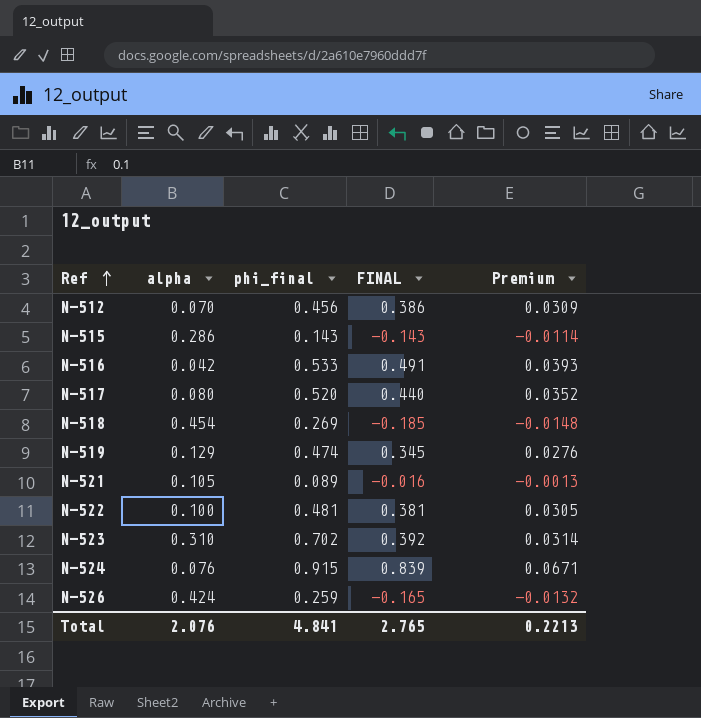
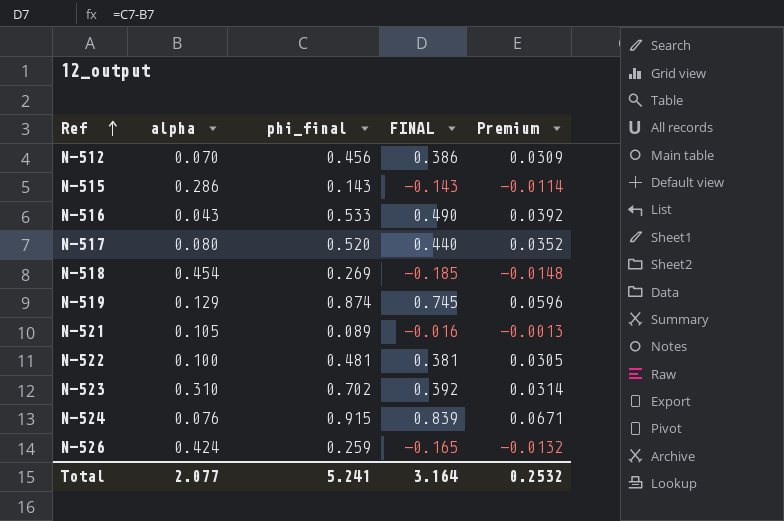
N-516 | alpha: 0.042 -> 0.043
N-516 | FINAL: 0.491 -> 0.490
N-516 | Premium: 0.0393 -> 0.0392
N-519 | phi_final: 0.474 -> 0.874
N-519 | FINAL: 0.345 -> 0.745
N-519 | Premium: 0.0276 -> 0.0596
Total | alpha: 2.076 -> 2.077
Total | phi_final: 4.841 -> 5.241
Total | FINAL: 2.765 -> 3.164
Total | Premium: 0.2213 -> 0.2532

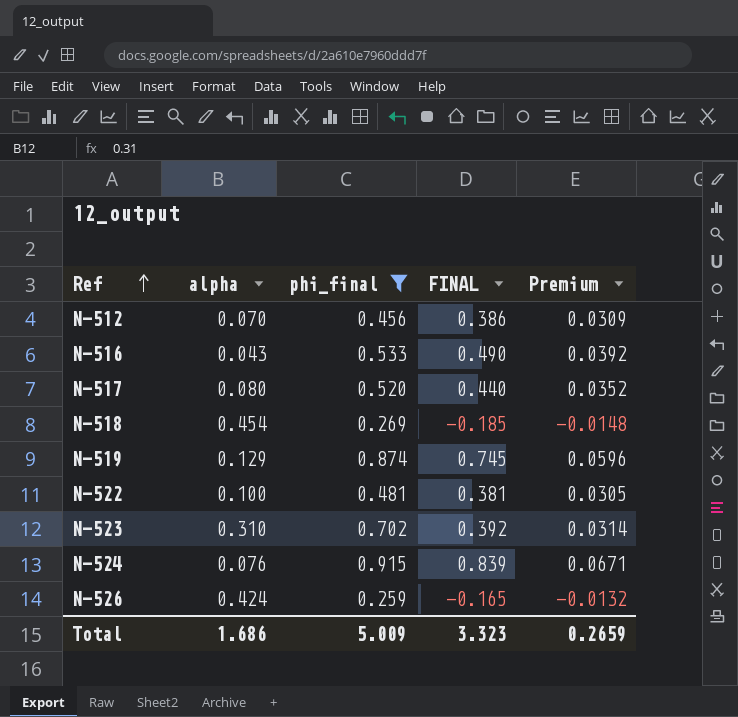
filter: none -> phi_final >= 0.259
Total | alpha: 2.077 -> 1.686
Total | phi_final: 5.241 -> 5.009
Total | FINAL: 3.164 -> 3.323
Total | Premium: 0.2532 -> 0.2659

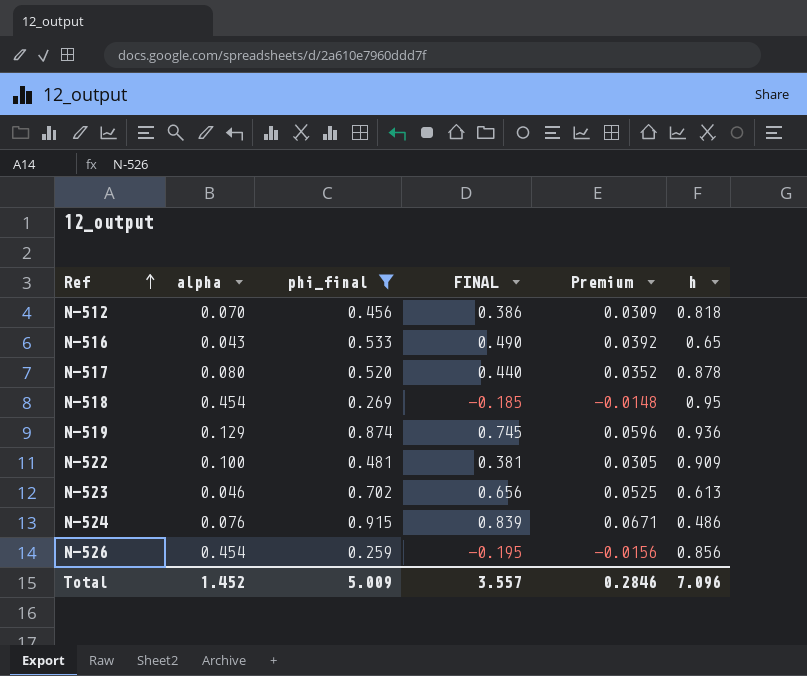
column h | position: none -> 6
N-523 | alpha: 0.310 -> 0.046
N-523 | FINAL: 0.392 -> 0.656
N-523 | Premium: 0.0314 -> 0.0525
N-526 | alpha: 0.424 -> 0.454
N-526 | FINAL: -0.165 -> -0.195
N-526 | Premium: -0.0132 -> -0.0156
Total | alpha: 1.686 -> 1.452
Total | FINAL: 3.323 -> 3.557
Total | Premium: 0.2659 -> 0.2846

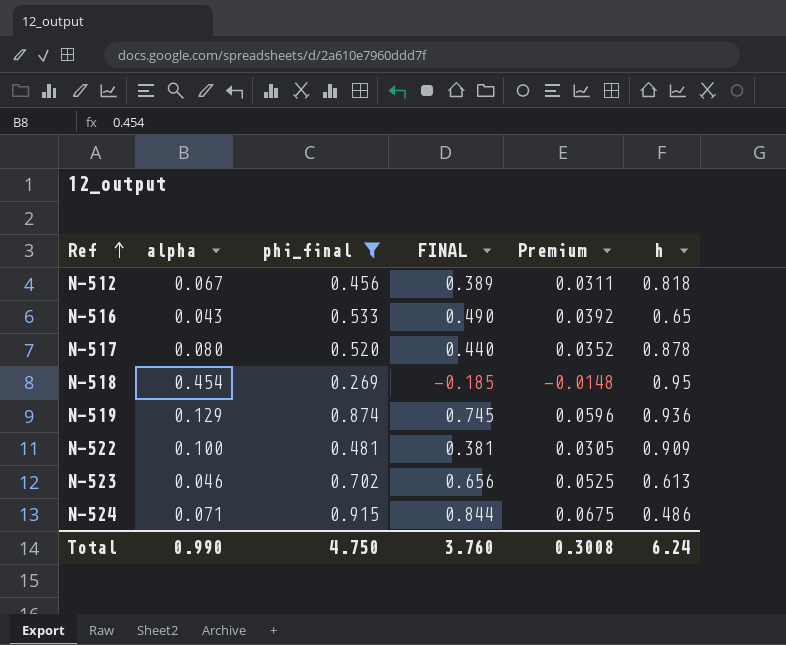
row N-526: 0.454 | 0.259 | -0.195 | -0.0156 | 0.856 -> none
N-512 | alpha: 0.070 -> 0.067
N-512 | FINAL: 0.386 -> 0.389
N-512 | Premium: 0.0309 -> 0.0311
N-524 | alpha: 0.076 -> 0.071
N-524 | FINAL: 0.839 -> 0.844
N-524 | Premium: 0.0671 -> 0.0675
Total | alpha: 1.452 -> 0.990
Total | phi_final: 5.009 -> 4.750
Total | FINAL: 3.557 -> 3.760
Total | Premium: 0.2846 -> 0.3008
Total | h: 7.096 -> 6.24

